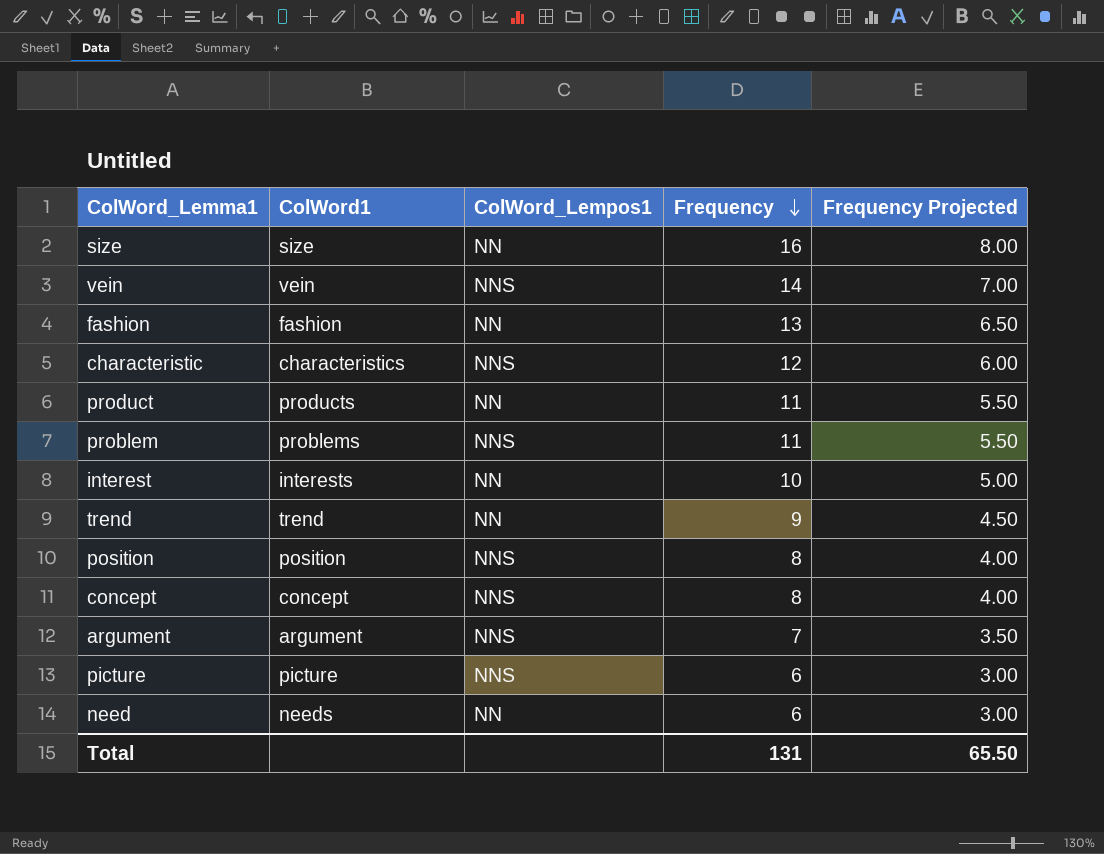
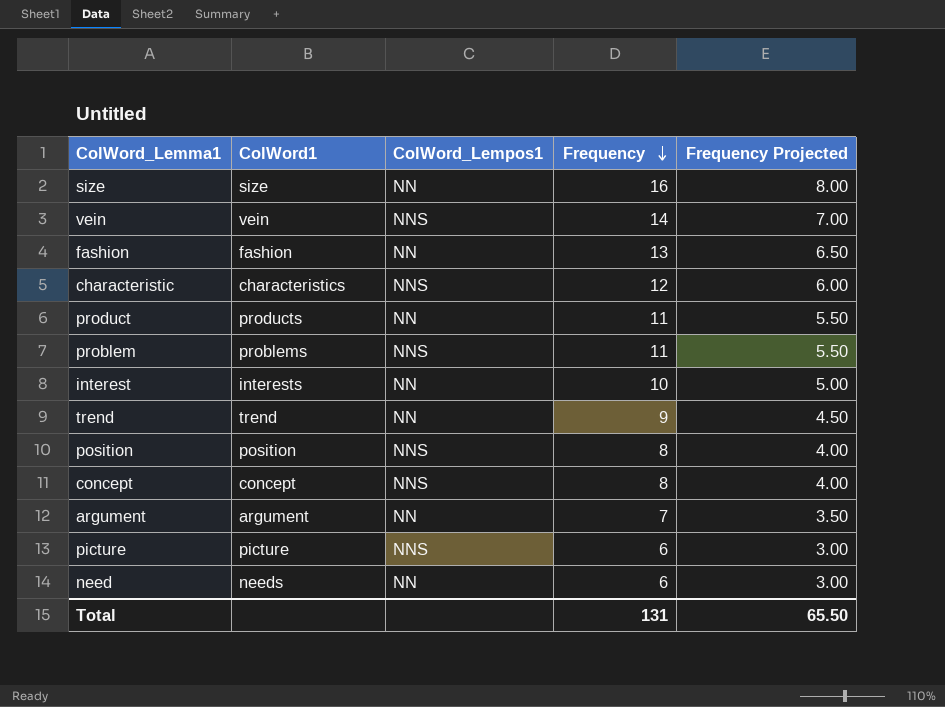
argument | ColWord_Lempos1: NNS -> NN

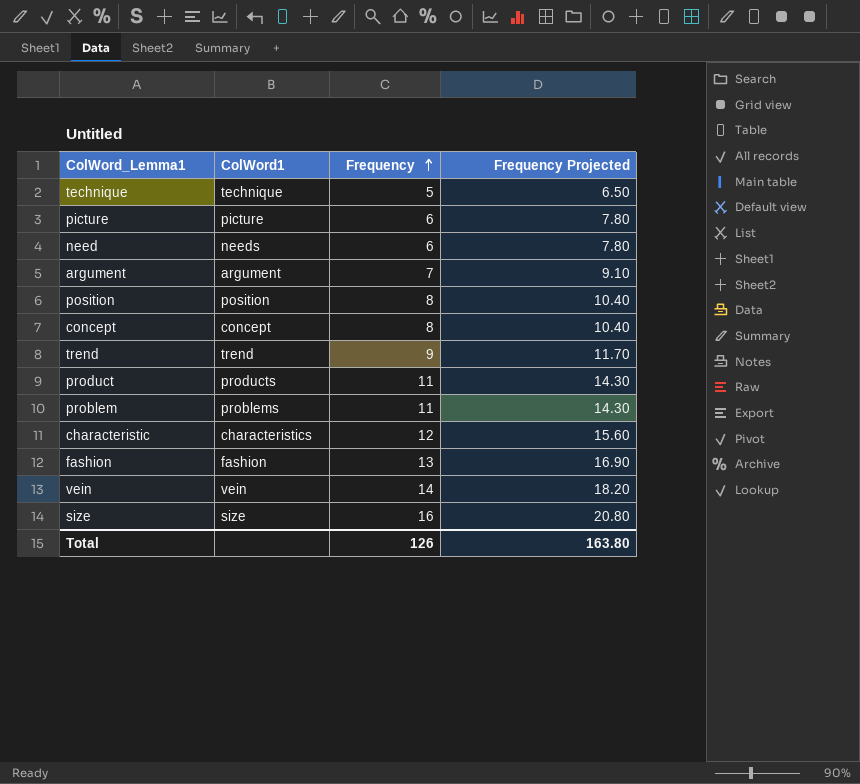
row order: Frequency descending -> Frequency ascending
column ColWord_Lempos1 | position: 3 -> none
column Frequency Projected | formula: [Frequency] * 0.5 -> [Frequency] * 1.3
row interest: interests | NN | 10 | 5.00 -> none
row technique: none -> technique | 5 | 6.50
Total | Frequency: 131 -> 126
Total | Frequency Projected: 65.50 -> 163.80

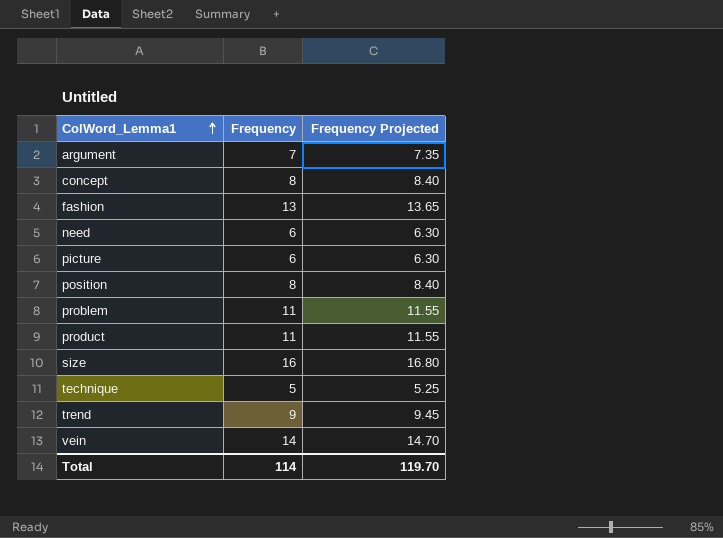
row order: Frequency ascending -> ColWord_Lemma1 ascending
column ColWord1 | position: 2 -> none
column Frequency Projected | formula: [Frequency] * 1.3 -> [Frequency] * 1.05
row characteristic: characteristics | 12 | 15.60 -> none
Total | Frequency: 126 -> 114
Total | Frequency Projected: 163.80 -> 119.70

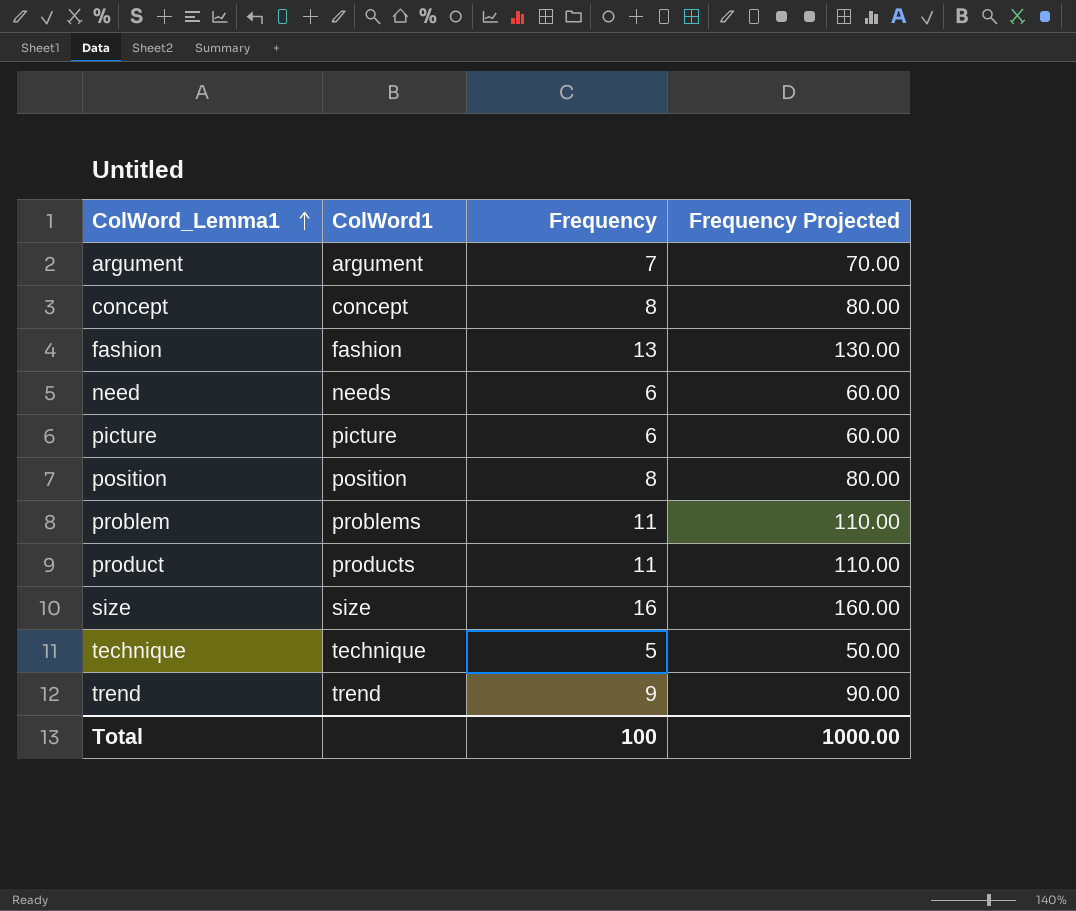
column ColWord1 | position: none -> 2
column Frequency Projected | formula: [Frequency] * 1.05 -> [Frequency] * 10
row vein: 14 | 14.70 -> none
Total | Frequency: 114 -> 100
Total | Frequency Projected: 119.70 -> 1000.00

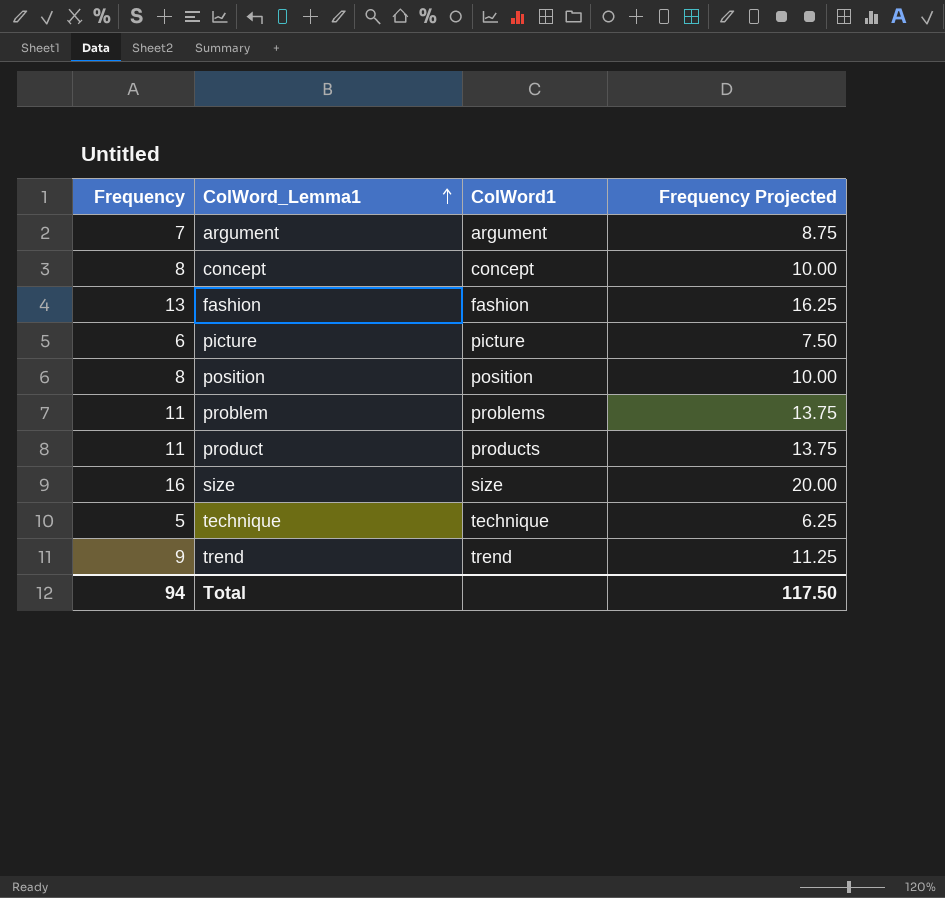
column Frequency | position: 3 -> 1
column Frequency Projected | formula: [Frequency] * 10 -> [Frequency] * 1.25
row need: needs | 6 | 60.00 -> none
Total | Frequency: 100 -> 94
Total | Frequency Projected: 1000.00 -> 117.50

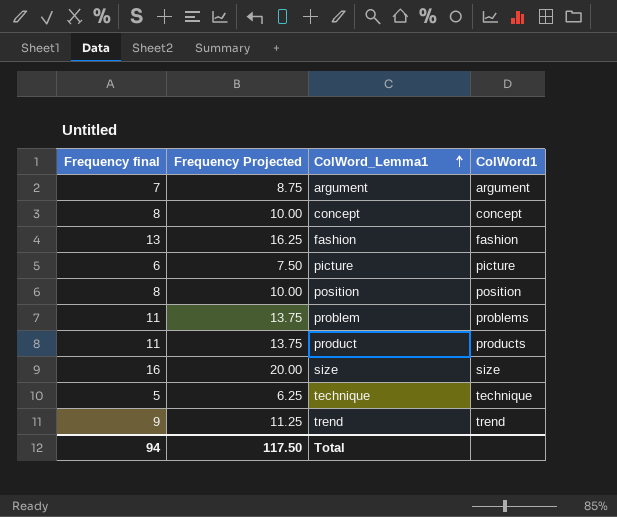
column name: Frequency -> Frequency final
column Frequency Projected | position: 4 -> 2

